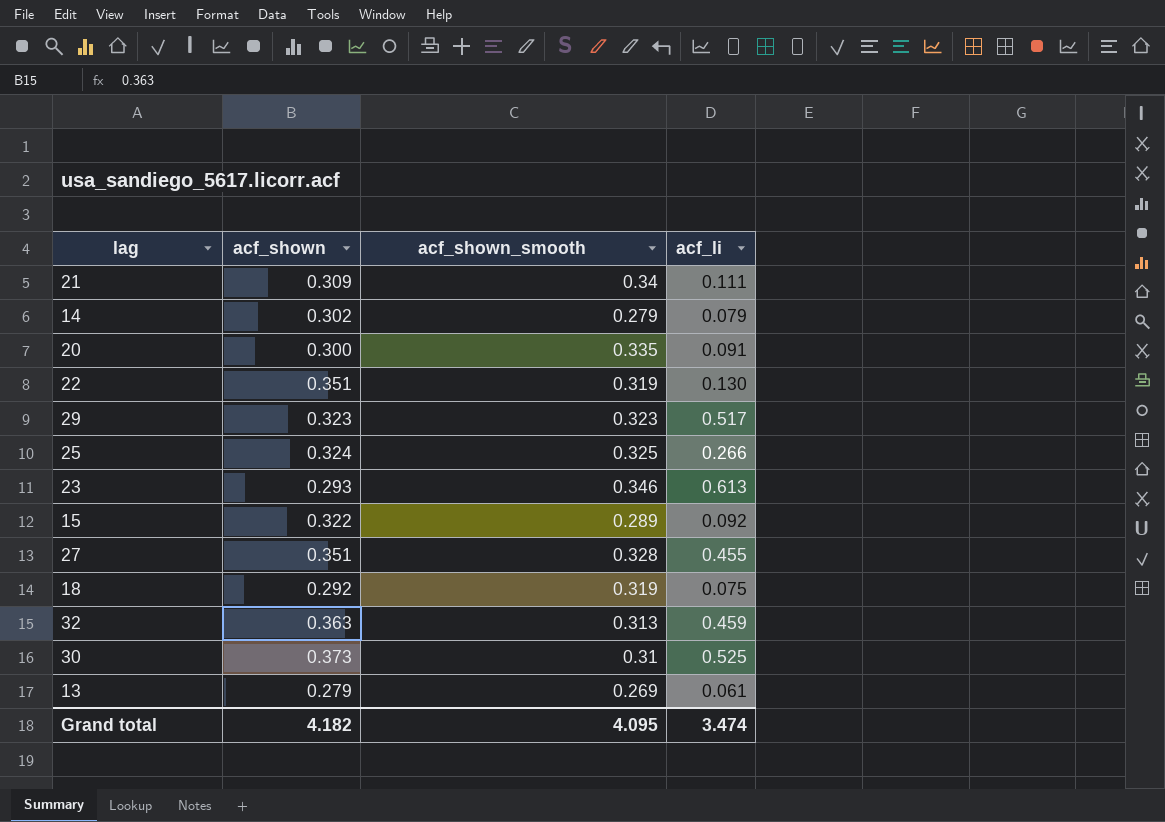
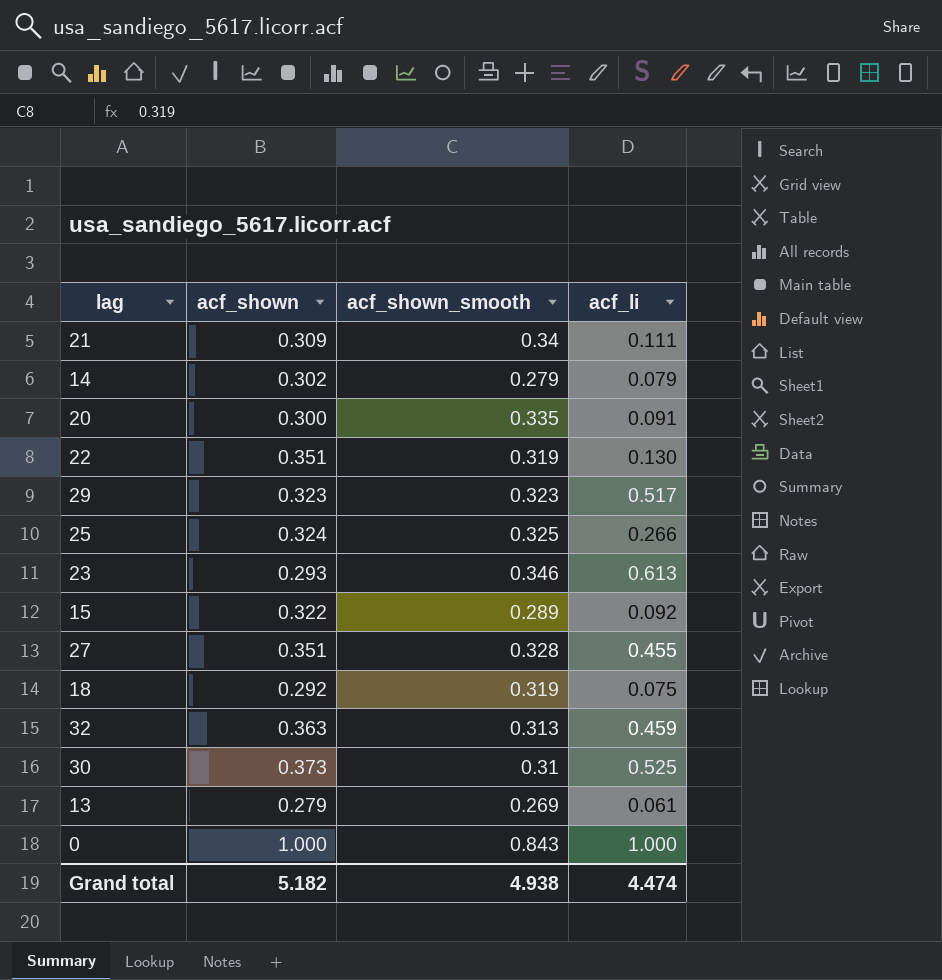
row 0: none -> 1.000 | 0.843 | 1.000
Grand total | acf_shown: 4.182 -> 5.182
Grand total | acf_shown_smooth: 4.095 -> 4.938
Grand total | acf_li: 3.474 -> 4.474

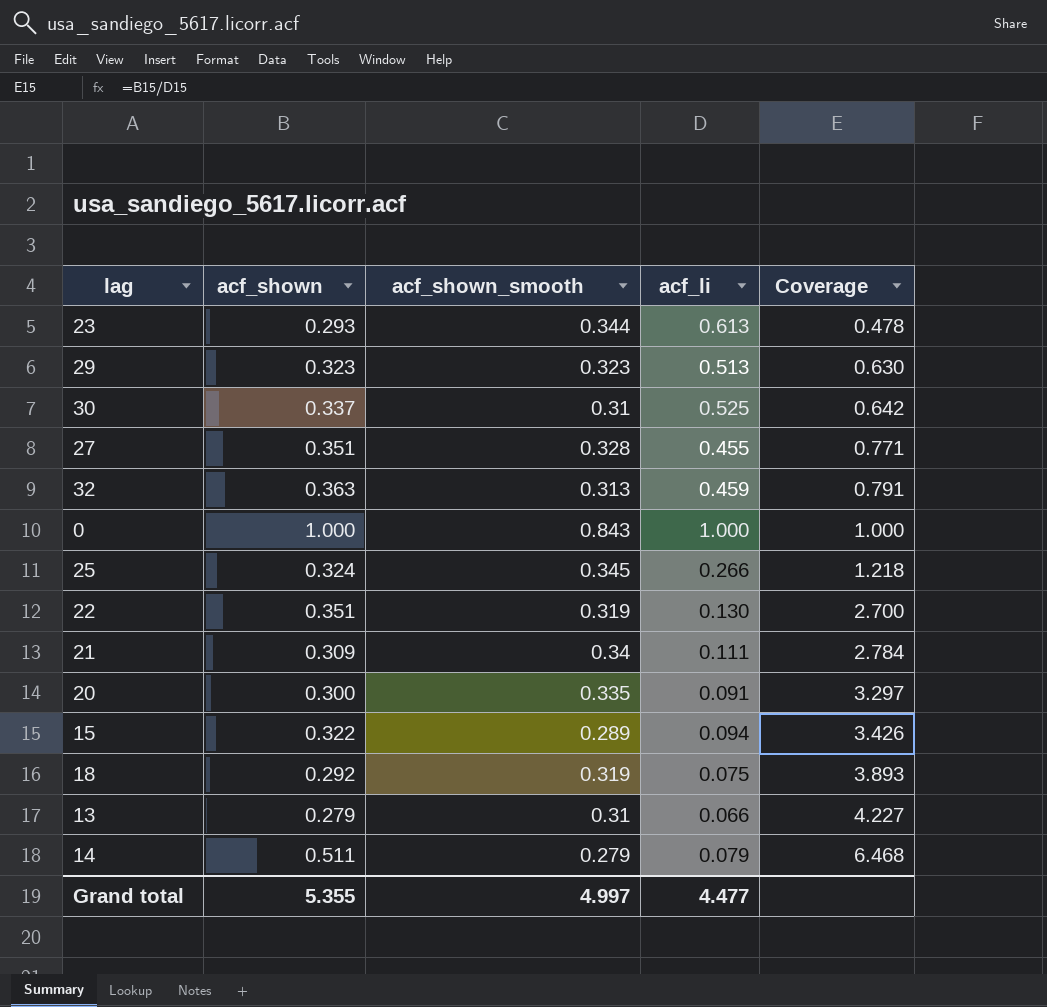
row order: none -> Coverage ascending
column Coverage | formula: none -> [acf_shown] / [acf_li]
23 | acf_shown_smooth: 0.346 -> 0.344
29 | acf_li: 0.517 -> 0.513
30 | acf_shown: 0.373 -> 0.337
25 | acf_shown_smooth: 0.325 -> 0.345
15 | acf_li: 0.092 -> 0.094
13 | acf_shown_smooth: 0.269 -> 0.31
13 | acf_li: 0.061 -> 0.066
14 | acf_shown: 0.302 -> 0.511
Grand total | acf_shown: 5.182 -> 5.355
Grand total | acf_shown_smooth: 4.938 -> 4.997
Grand total | acf_li: 4.474 -> 4.477

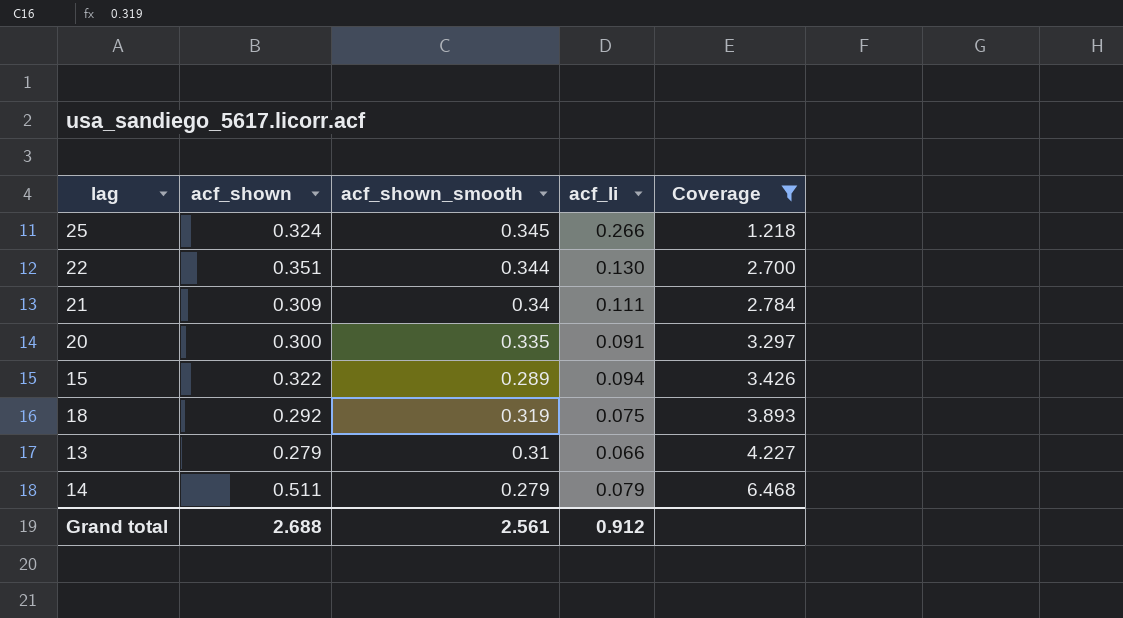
filter: none -> Coverage >= 1.218
22 | acf_shown_smooth: 0.319 -> 0.344
Grand total | acf_shown: 5.355 -> 2.688
Grand total | acf_shown_smooth: 4.997 -> 2.561
Grand total | acf_li: 4.477 -> 0.912

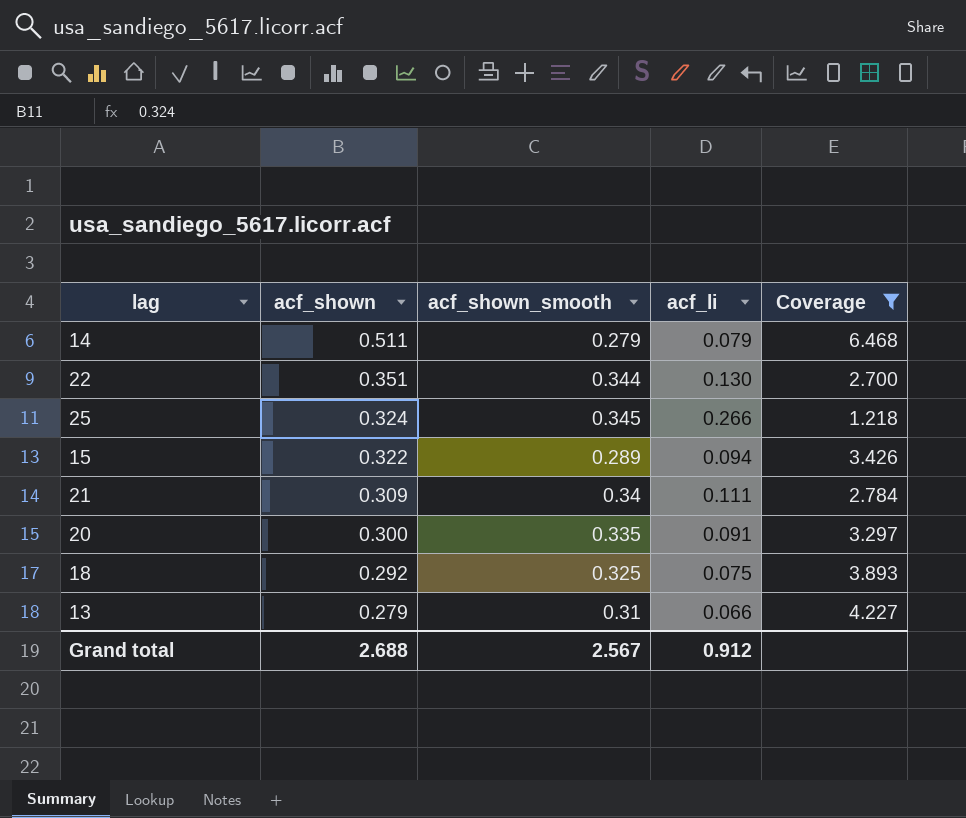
row order: Coverage ascending -> acf_shown descending
18 | acf_shown_smooth: 0.319 -> 0.325
Grand total | acf_shown_smooth: 2.561 -> 2.567

